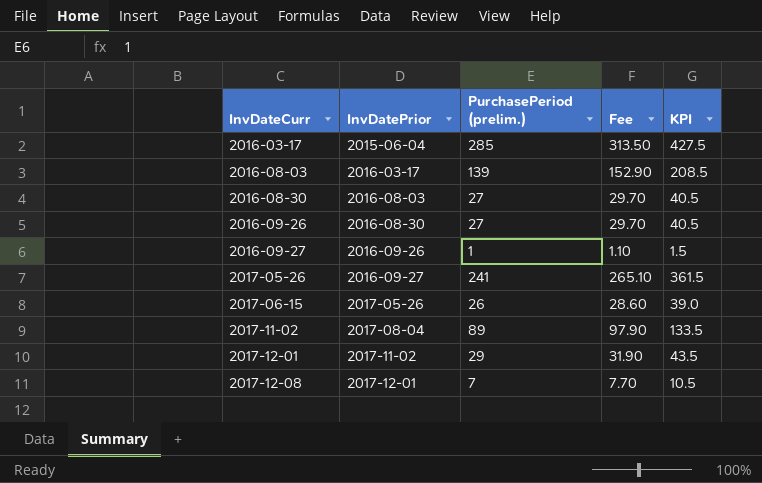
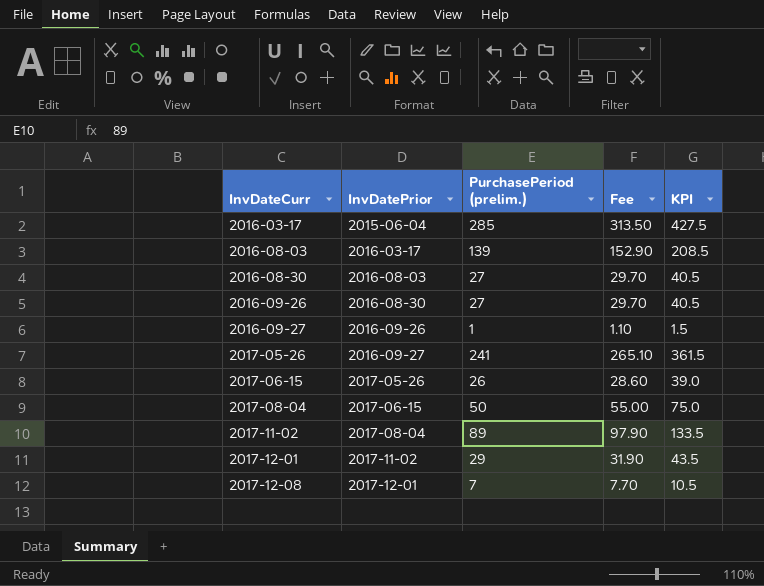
row 2017-08-04: none -> 2017-06-15 | 50 | 55.00 | 75.0

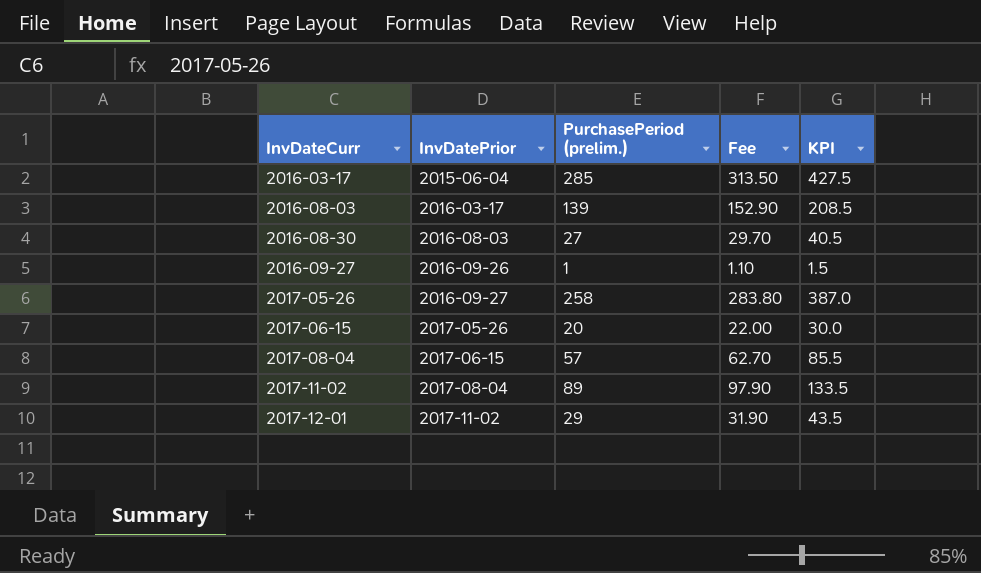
row 2016-09-26: 2016-08-30 | 27 | 29.70 | 40.5 -> none
row 2017-12-08: 2017-12-01 | 7 | 7.70 | 10.5 -> none
2017-05-26 | PurchasePeriod (prelim.): 241 -> 258
2017-05-26 | Fee: 265.10 -> 283.80
2017-05-26 | KPI: 361.5 -> 387.0
2017-06-15 | PurchasePeriod (prelim.): 26 -> 20
2017-06-15 | Fee: 28.60 -> 22.00
2017-06-15 | KPI: 39.0 -> 30.0
2017-08-04 | PurchasePeriod (prelim.): 50 -> 57
2017-08-04 | Fee: 55.00 -> 62.70
2017-08-04 | KPI: 75.0 -> 85.5

